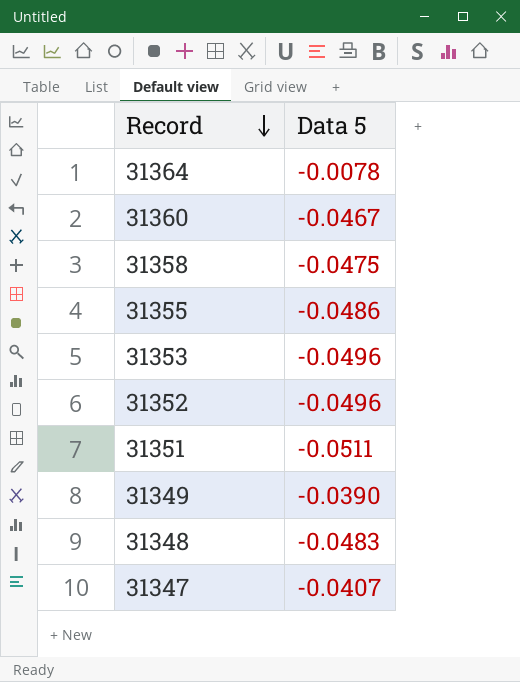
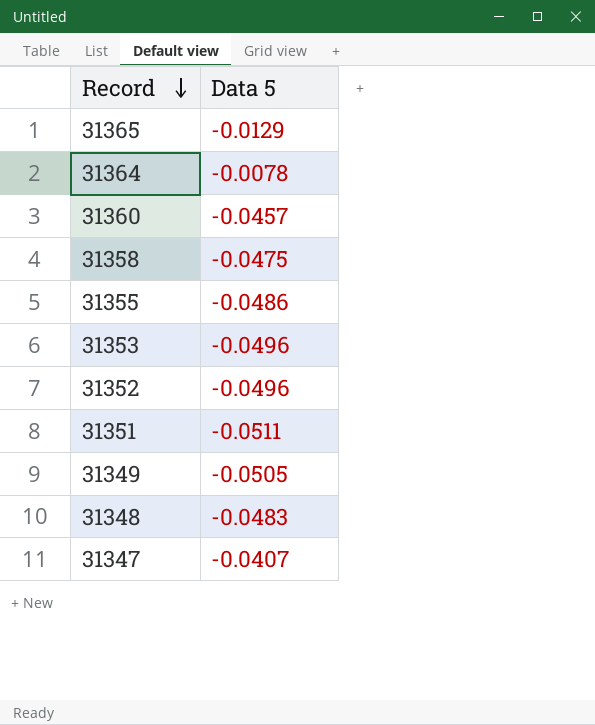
row 31365: none -> -0.0129
31360 | Data 5: -0.0467 -> -0.0457
31349 | Data 5: -0.0390 -> -0.0505

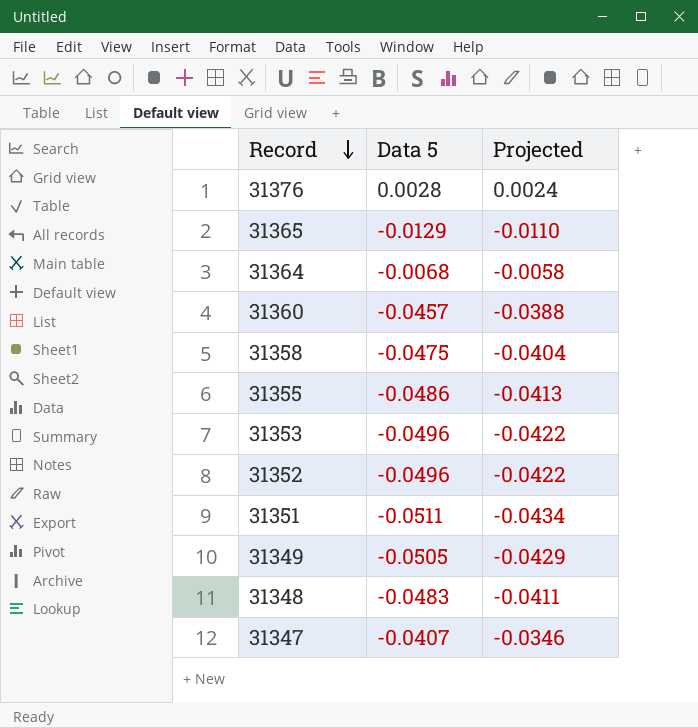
column Projected | formula: none -> [Data 5] * 0.85
row 31376: none -> 0.0028 | 0.0024
31364 | Data 5: -0.0078 -> -0.0068

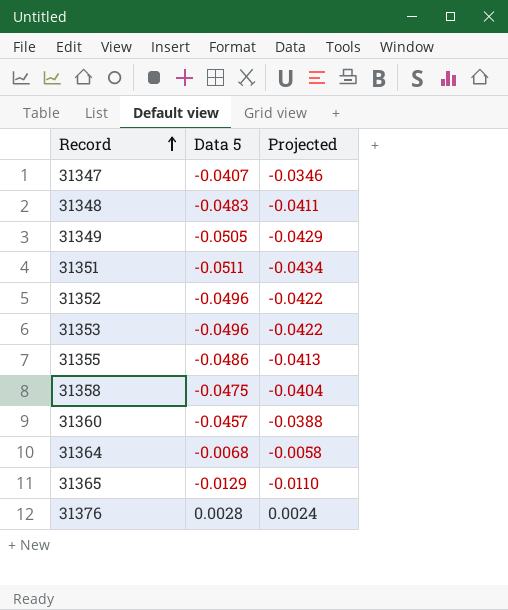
row order: Record descending -> Record ascending

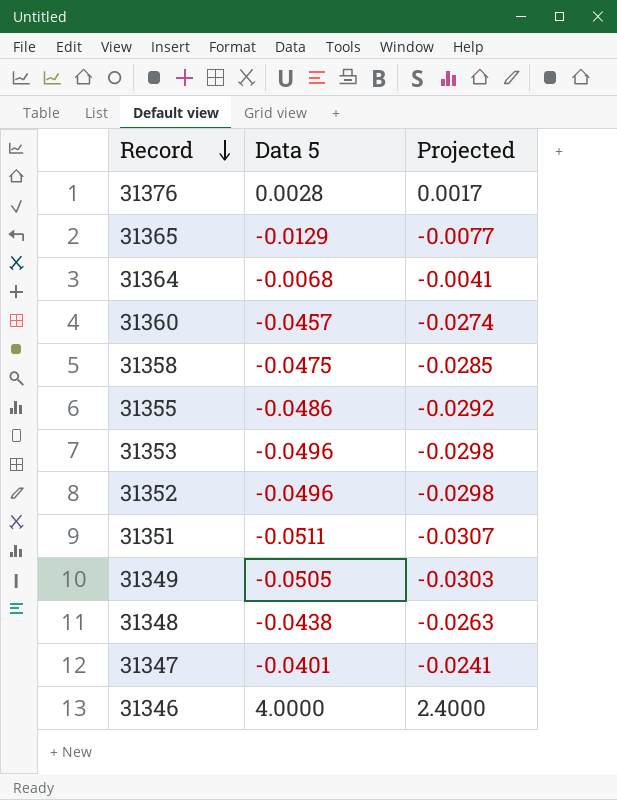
row order: Record ascending -> Record descending
column Projected | formula: [Data 5] * 0.85 -> [Data 5] * 0.6
31348 | Data 5: -0.0483 -> -0.0438
31347 | Data 5: -0.0407 -> -0.0401
row 31346: none -> 4.0000 | 2.4000

